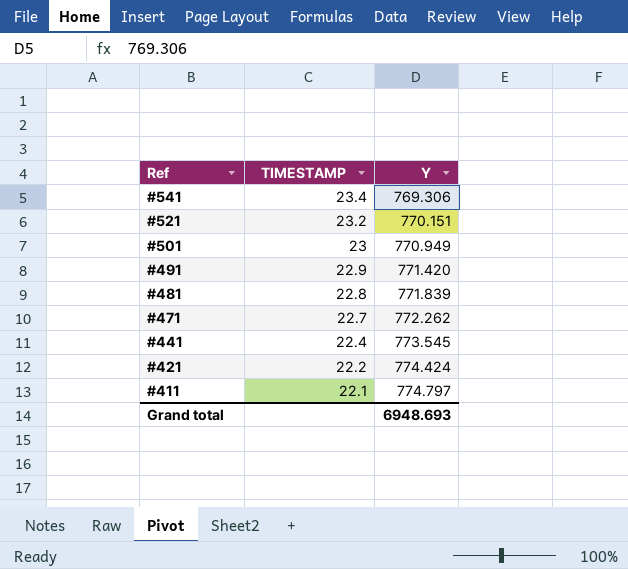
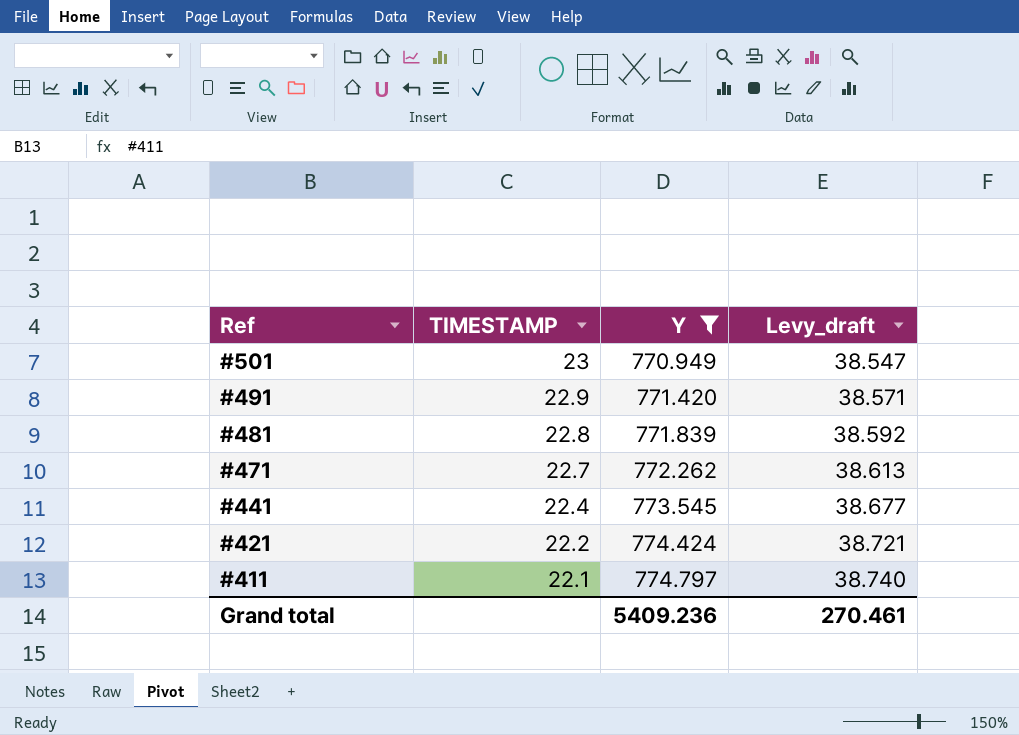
filter: none -> Y >= 770.949
column Levy_draft | formula: none -> [Y] * 0.05
Grand total | Y: 6948.693 -> 5409.236

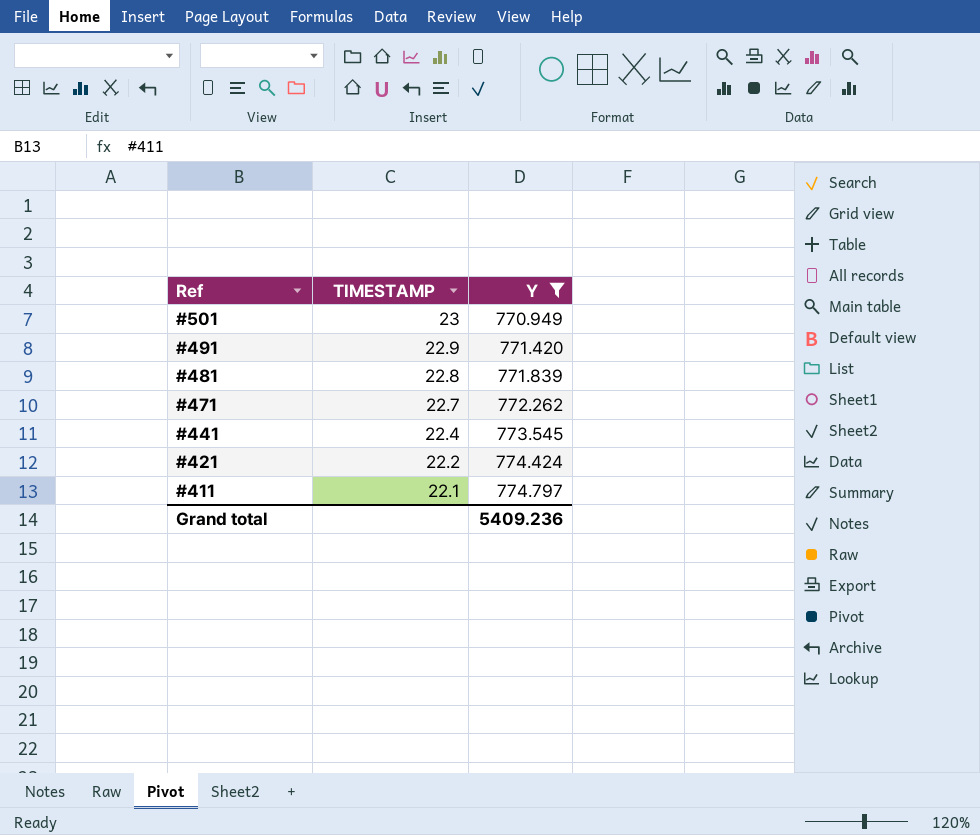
column Levy_draft | formula: [Y] * 0.05 -> none

